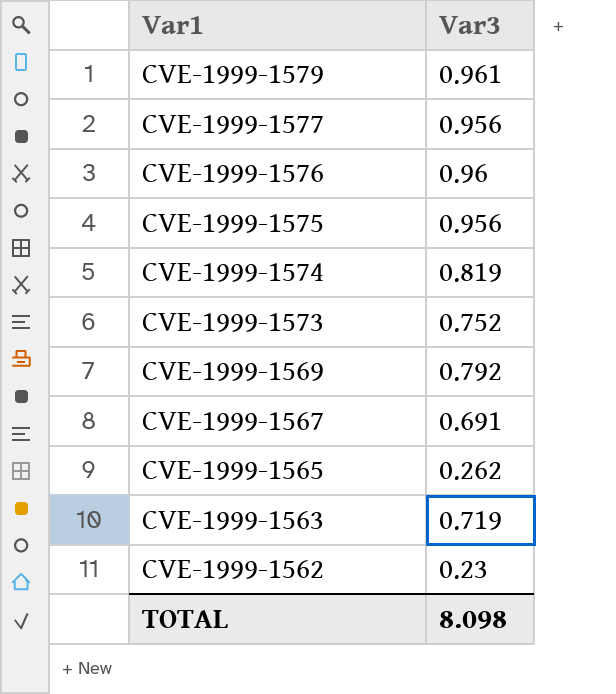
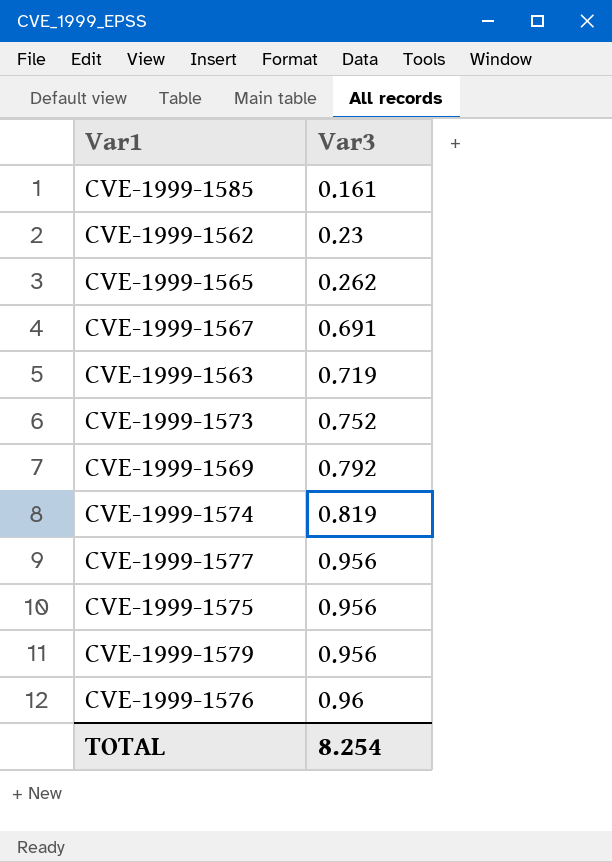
row order: Var1 descending -> Var3 ascending
row CVE-1999-1585: none -> 0.161
CVE-1999-1579 | Var3: 0.961 -> 0.956
TOTAL | Var3: 8.098 -> 8.254

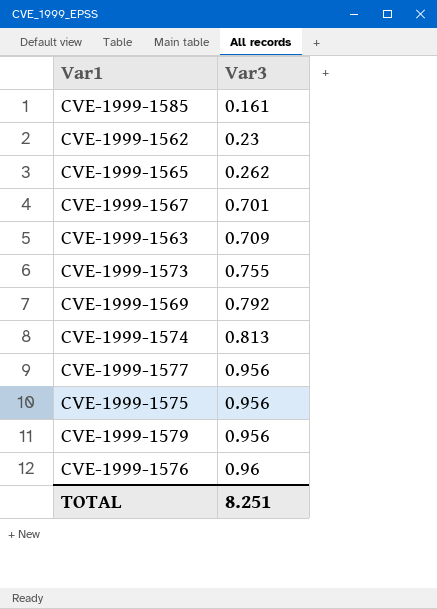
CVE-1999-1567 | Var3: 0.691 -> 0.701
CVE-1999-1563 | Var3: 0.719 -> 0.709
CVE-1999-1573 | Var3: 0.752 -> 0.755
CVE-1999-1574 | Var3: 0.819 -> 0.813
TOTAL | Var3: 8.254 -> 8.251

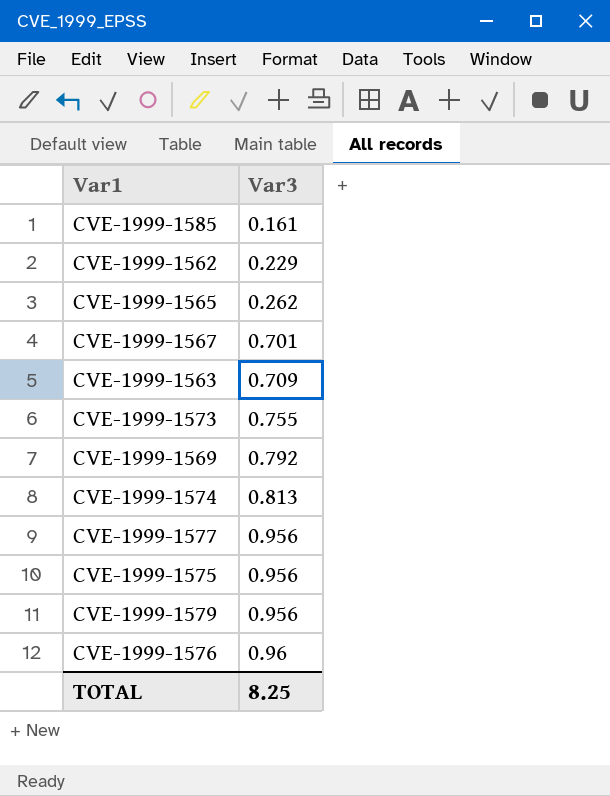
CVE-1999-1562 | Var3: 0.23 -> 0.229
TOTAL | Var3: 8.251 -> 8.25

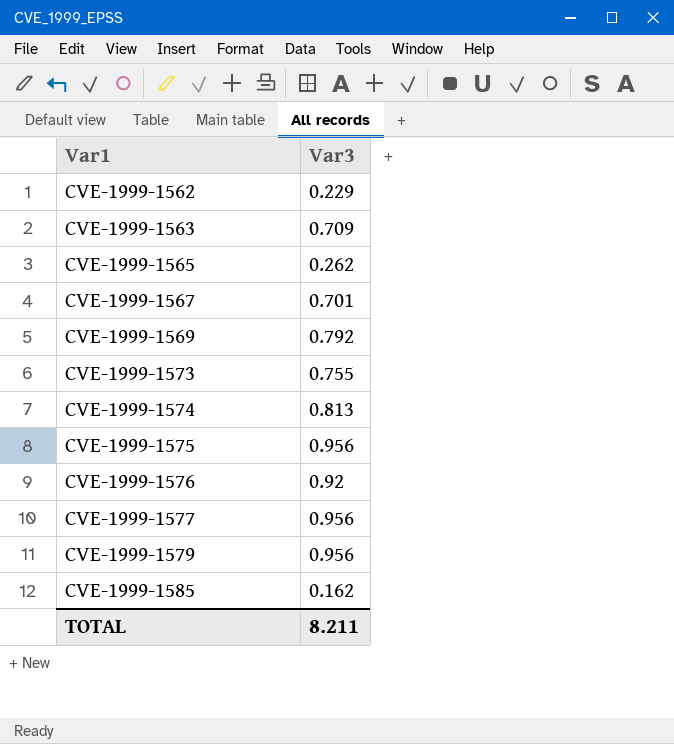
row order: Var3 ascending -> Var1 ascending
CVE-1999-1576 | Var3: 0.96 -> 0.92
CVE-1999-1585 | Var3: 0.161 -> 0.162
TOTAL | Var3: 8.25 -> 8.211

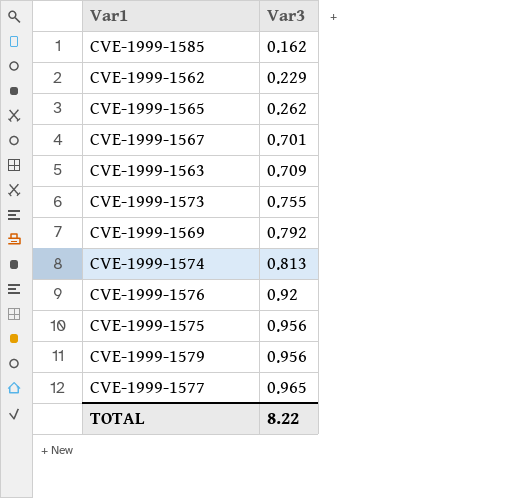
row order: Var1 ascending -> Var3 ascending
CVE-1999-1577 | Var3: 0.956 -> 0.965
TOTAL | Var3: 8.211 -> 8.22

